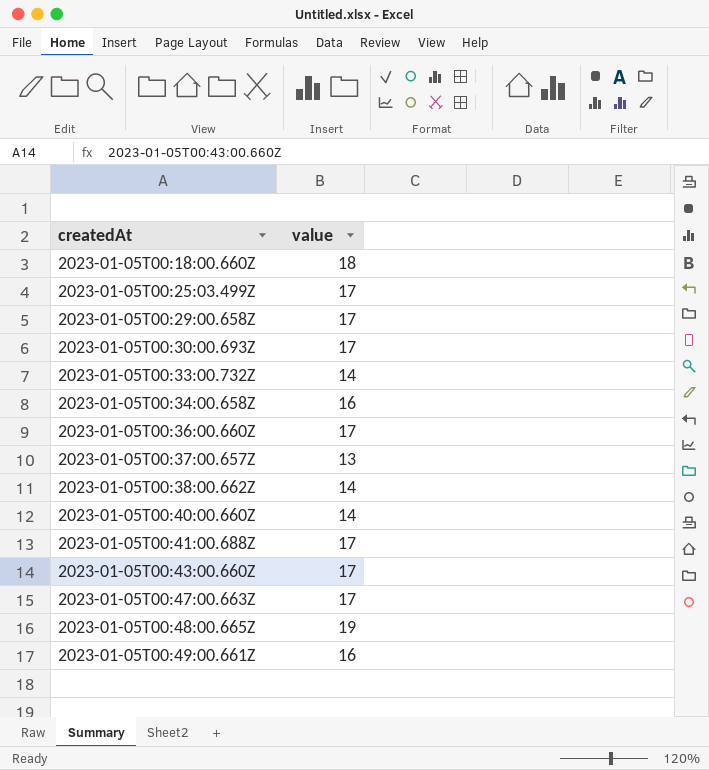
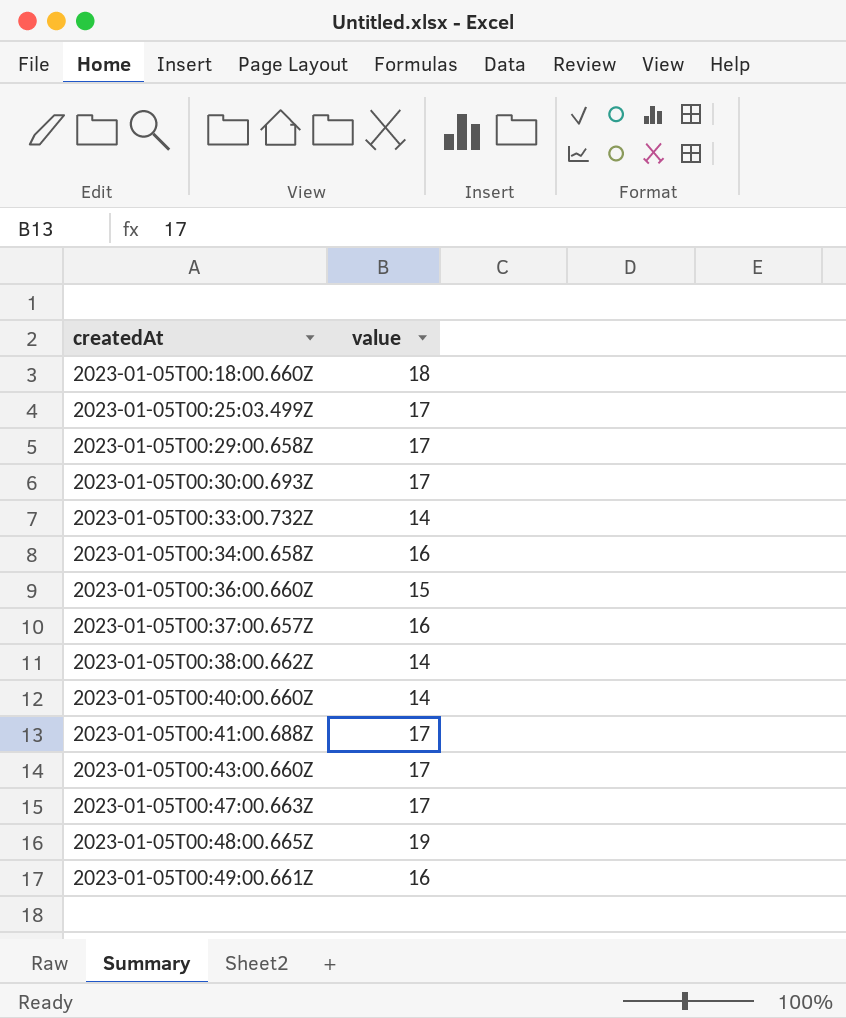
2023-01-05T00:36:00.660Z | value: 17 -> 15
2023-01-05T00:37:00.657Z | value: 13 -> 16

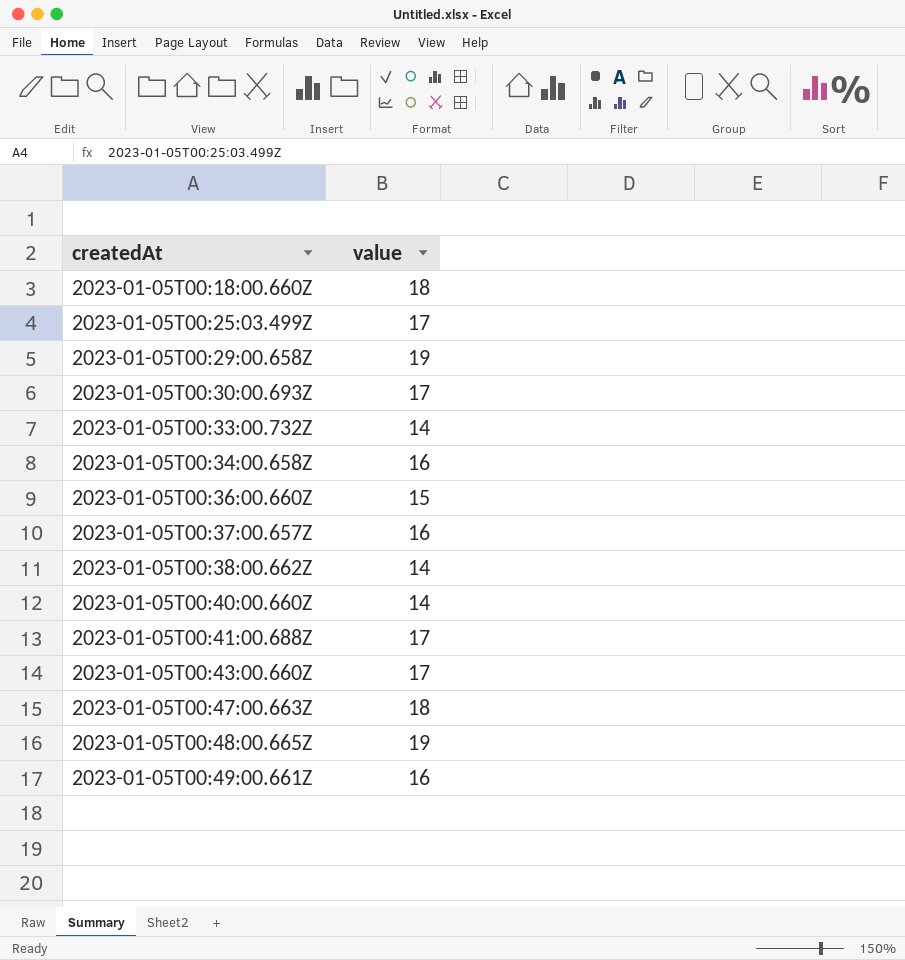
2023-01-05T00:29:00.658Z | value: 17 -> 19
2023-01-05T00:47:00.663Z | value: 17 -> 18

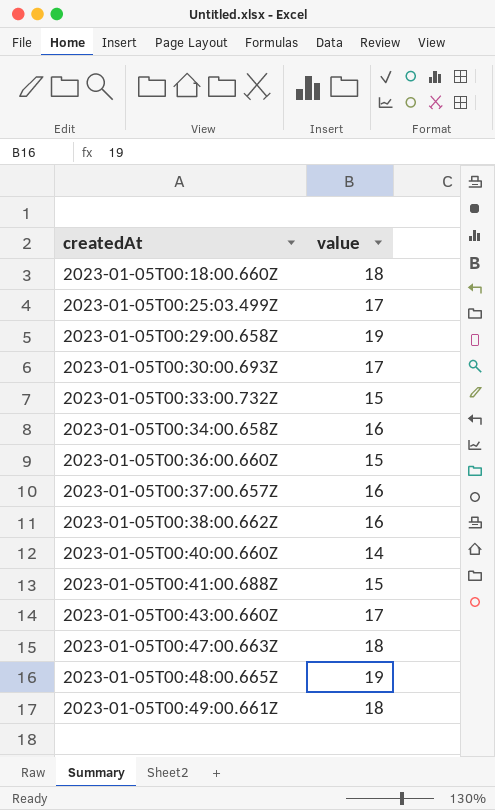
2023-01-05T00:33:00.732Z | value: 14 -> 15
2023-01-05T00:38:00.662Z | value: 14 -> 16
2023-01-05T00:41:00.688Z | value: 17 -> 15
2023-01-05T00:49:00.661Z | value: 16 -> 18

